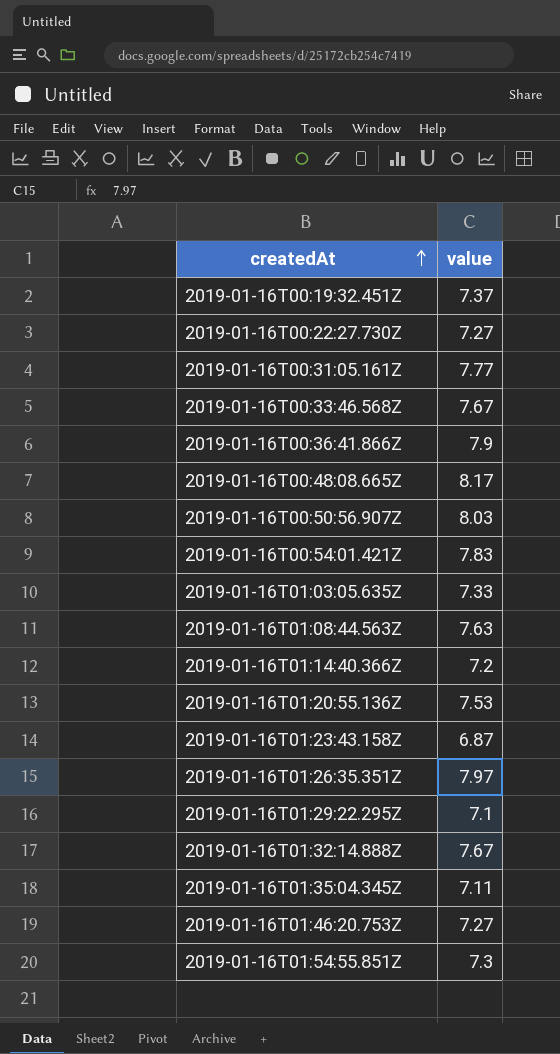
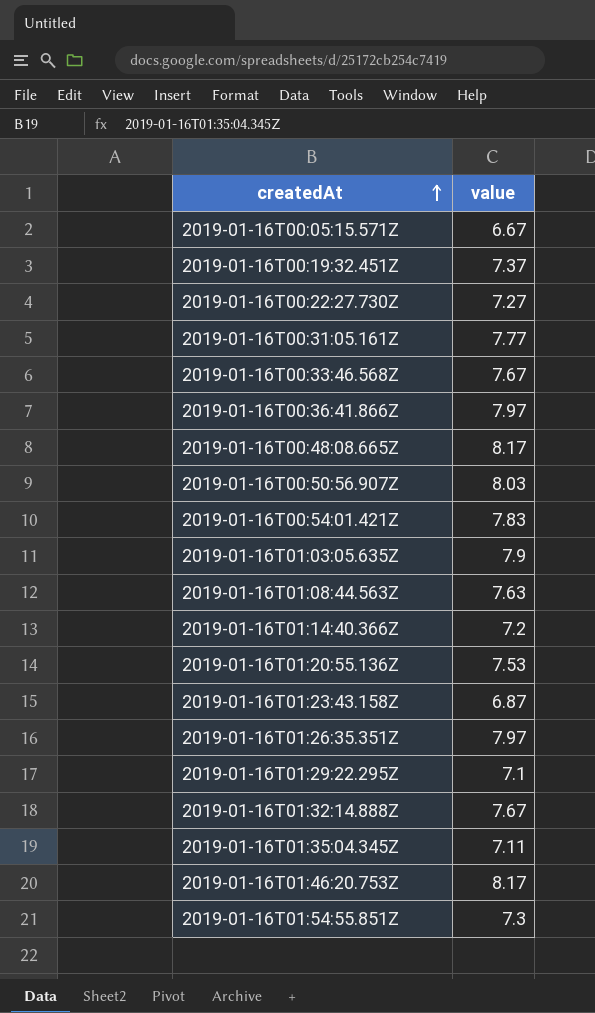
row 2019-01-16T00:05:15.571Z: none -> 6.67
2019-01-16T00:36:41.866Z | value: 7.9 -> 7.97
2019-01-16T01:03:05.635Z | value: 7.33 -> 7.9
2019-01-16T01:46:20.753Z | value: 7.27 -> 8.17

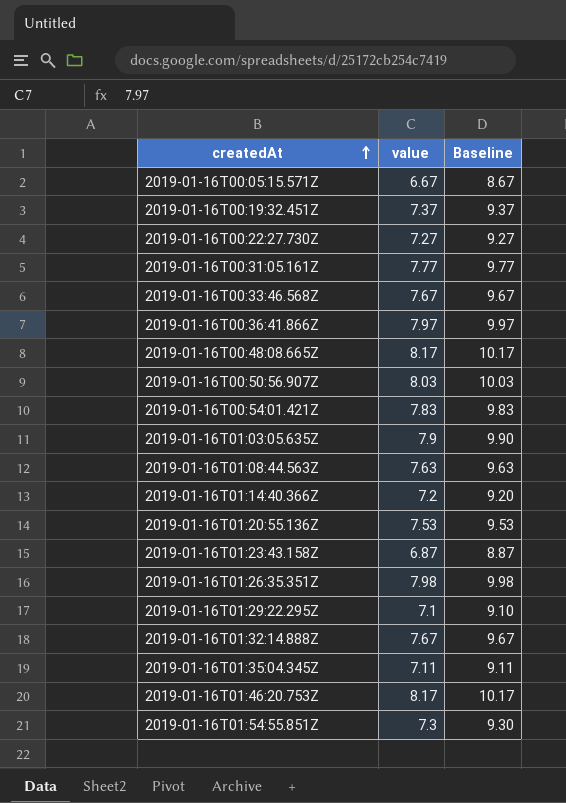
column Baseline | formula: none -> [value] + 2
2019-01-16T01:26:35.351Z | value: 7.97 -> 7.98

